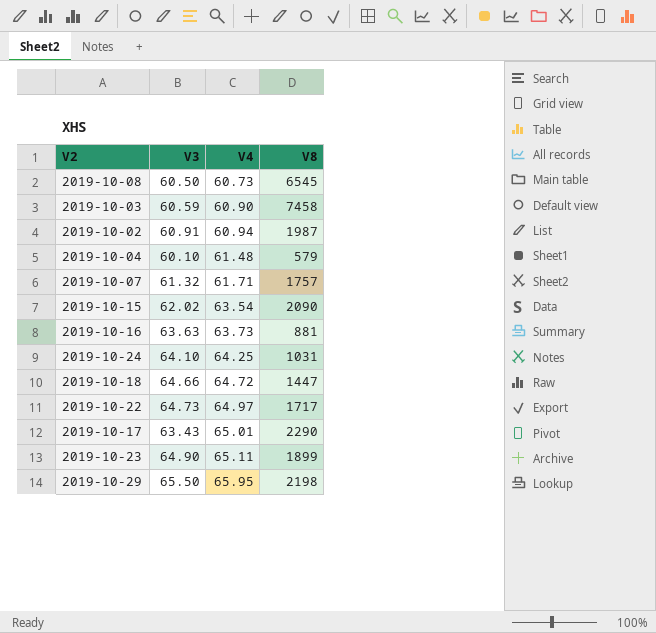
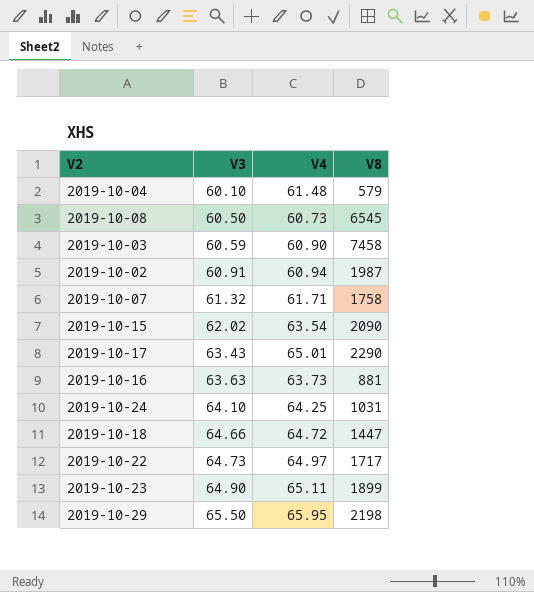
row order: V4 ascending -> V3 ascending
2019-10-07 | V8: 1757 -> 1758

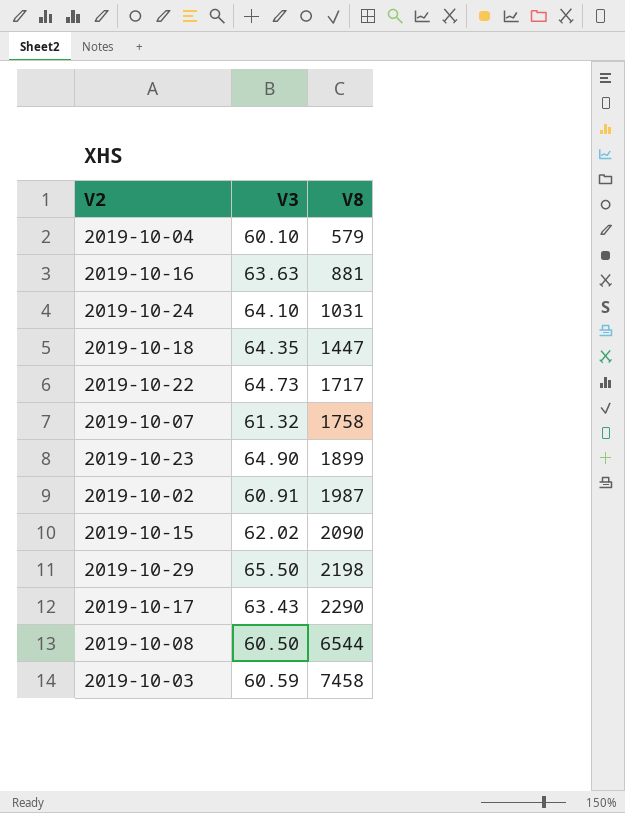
row order: V3 ascending -> V8 ascending
column V4 | position: 3 -> none
2019-10-18 | V3: 64.66 -> 64.35
2019-10-08 | V8: 6545 -> 6544

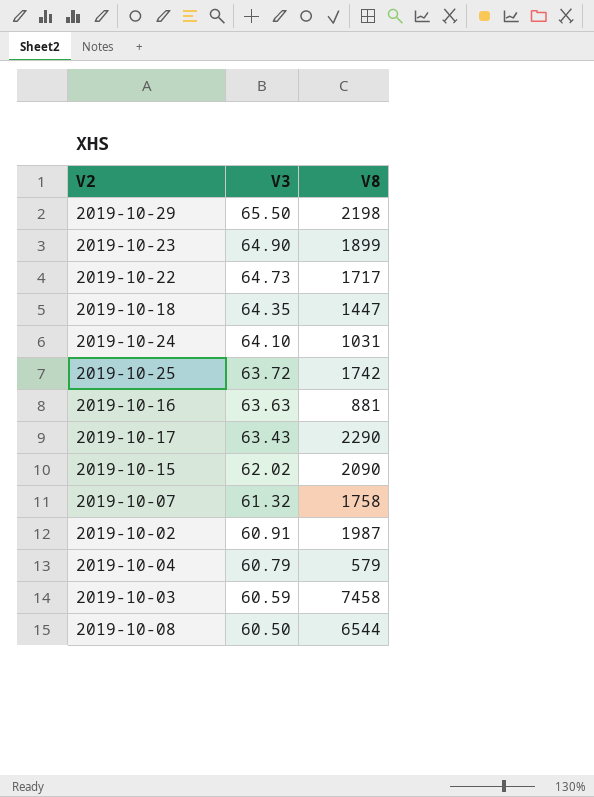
row order: V8 ascending -> V3 descending
row 2019-10-25: none -> 63.72 | 1742
2019-10-04 | V3: 60.10 -> 60.79

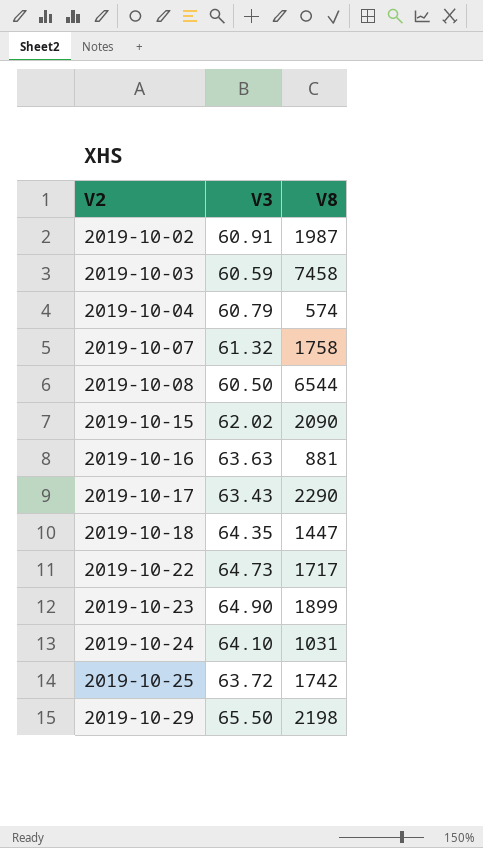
row order: V3 descending -> V2 ascending
2019-10-04 | V8: 579 -> 574

